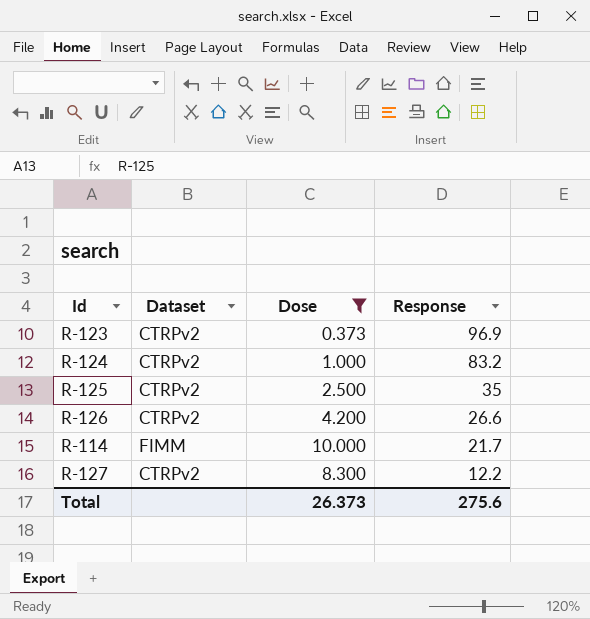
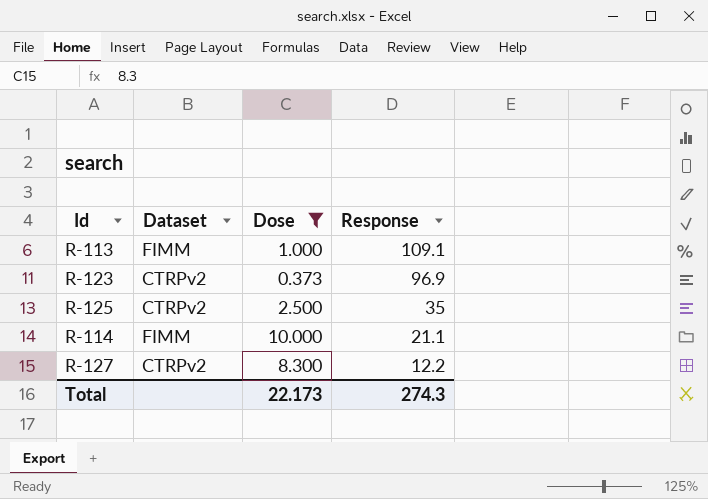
row R-124: CTRPv2 | 1.000 | 83.2 -> none
row R-126: CTRPv2 | 4.200 | 26.6 -> none
row R-113: none -> FIMM | 1.000 | 109.1
R-114 | Response: 21.7 -> 21.1
Total | Dose: 26.373 -> 22.173
Total | Response: 275.6 -> 274.3

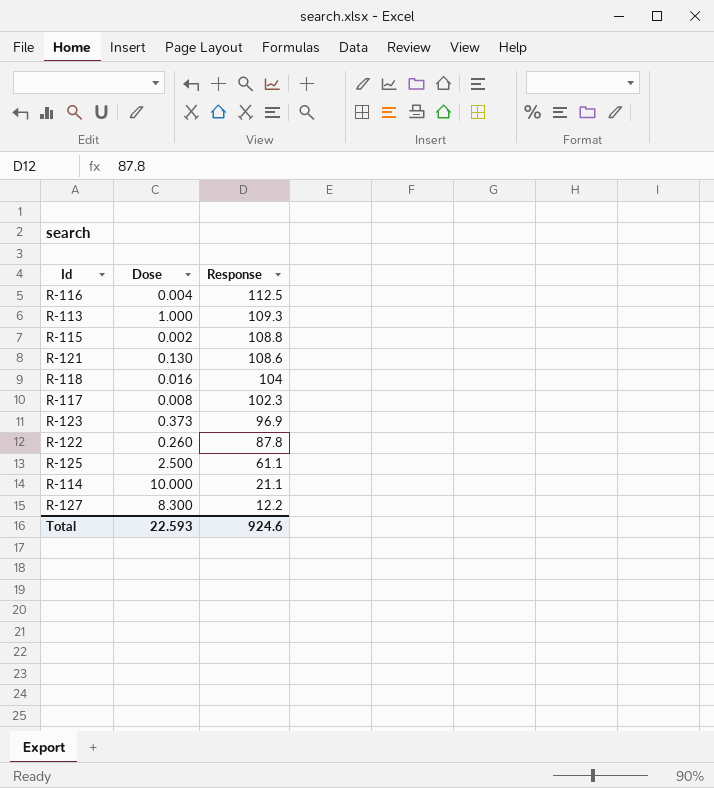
filter: Dose >= 0.373 -> none
column Dataset | position: 2 -> none
R-113 | Response: 109.1 -> 109.3
R-125 | Response: 35 -> 61.1
Total | Dose: 22.173 -> 22.593
Total | Response: 274.3 -> 924.6

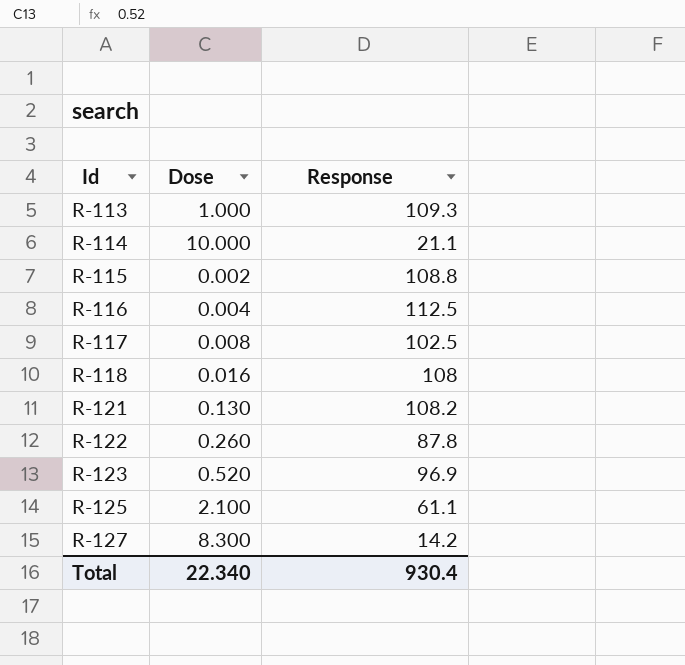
row order: Response descending -> Id ascending
R-117 | Response: 102.3 -> 102.5
R-118 | Response: 104 -> 108
R-121 | Response: 108.6 -> 108.2
R-123 | Dose: 0.373 -> 0.520
R-125 | Dose: 2.500 -> 2.100
R-127 | Response: 12.2 -> 14.2
Total | Dose: 22.593 -> 22.340
Total | Response: 924.6 -> 930.4

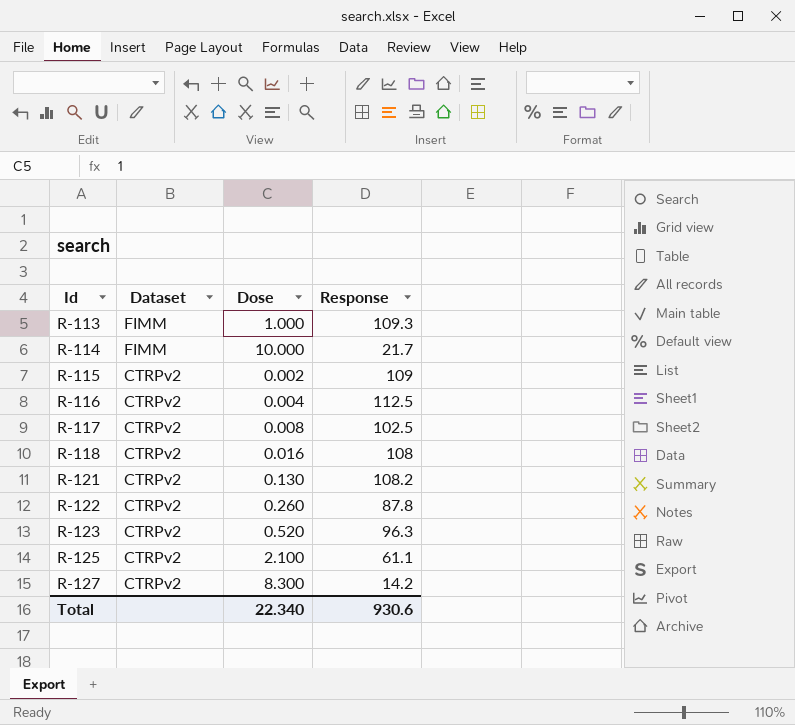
column Dataset | position: none -> 2
R-114 | Response: 21.1 -> 21.7
R-115 | Response: 108.8 -> 109
R-123 | Response: 96.9 -> 96.3
Total | Response: 930.4 -> 930.6

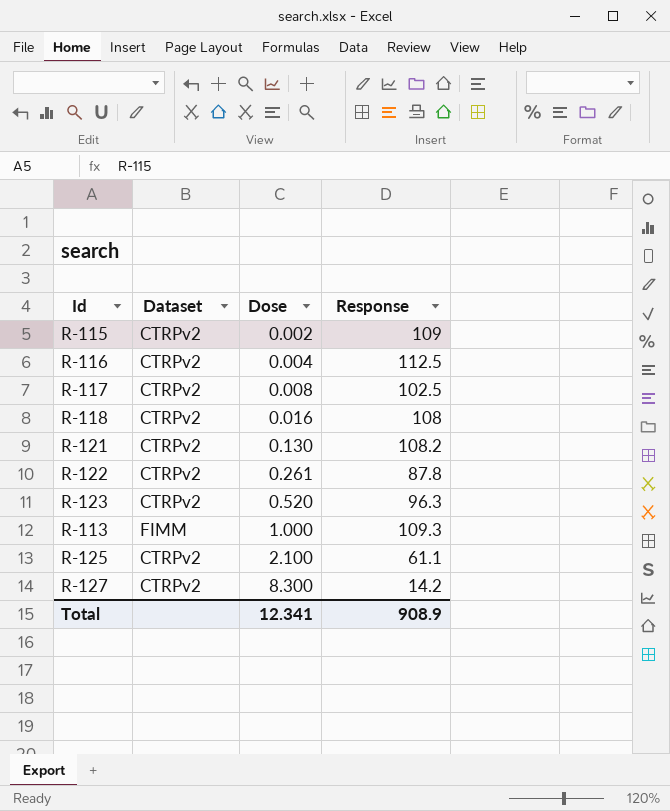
row order: Id ascending -> Dose ascending
row R-114: FIMM | 10.000 | 21.7 -> none
R-122 | Dose: 0.260 -> 0.261
Total | Dose: 22.340 -> 12.341
Total | Response: 930.6 -> 908.9

